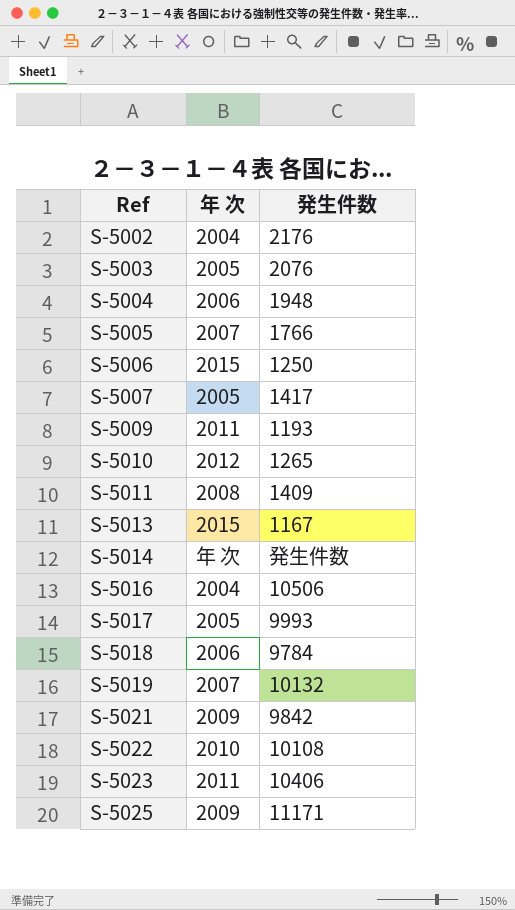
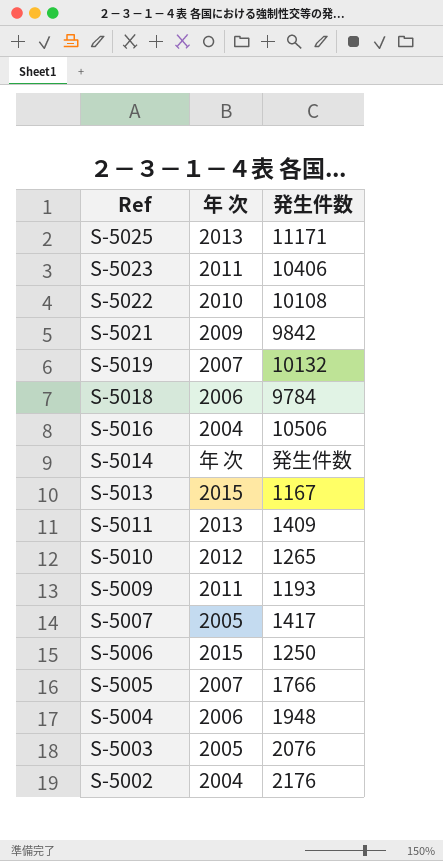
row order: Ref ascending -> Ref descending
row S-5017: 2005 | 9993 -> none
S-5025 | 年 次: 2009 -> 2013
S-5011 | 年 次: 2008 -> 2013

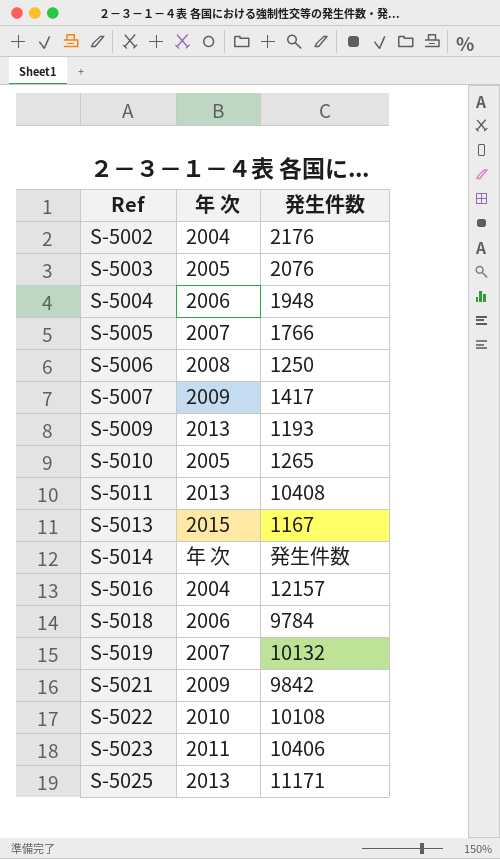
row order: Ref descending -> Ref ascending
S-5006 | 年 次: 2015 -> 2008
S-5007 | 年 次: 2005 -> 2009
S-5009 | 年 次: 2011 -> 2013
S-5010 | 年 次: 2012 -> 2005
S-5011 | 発生件数: 1409 -> 10408
S-5016 | 発生件数: 10506 -> 12157

